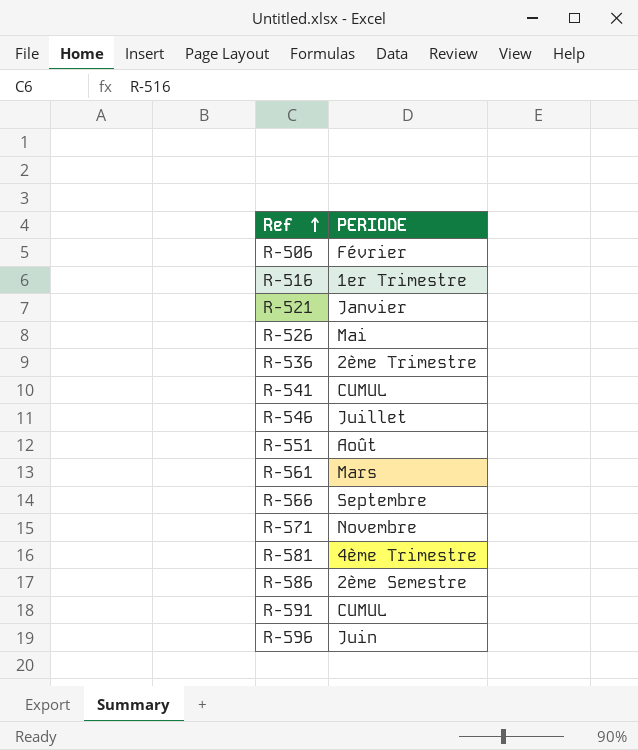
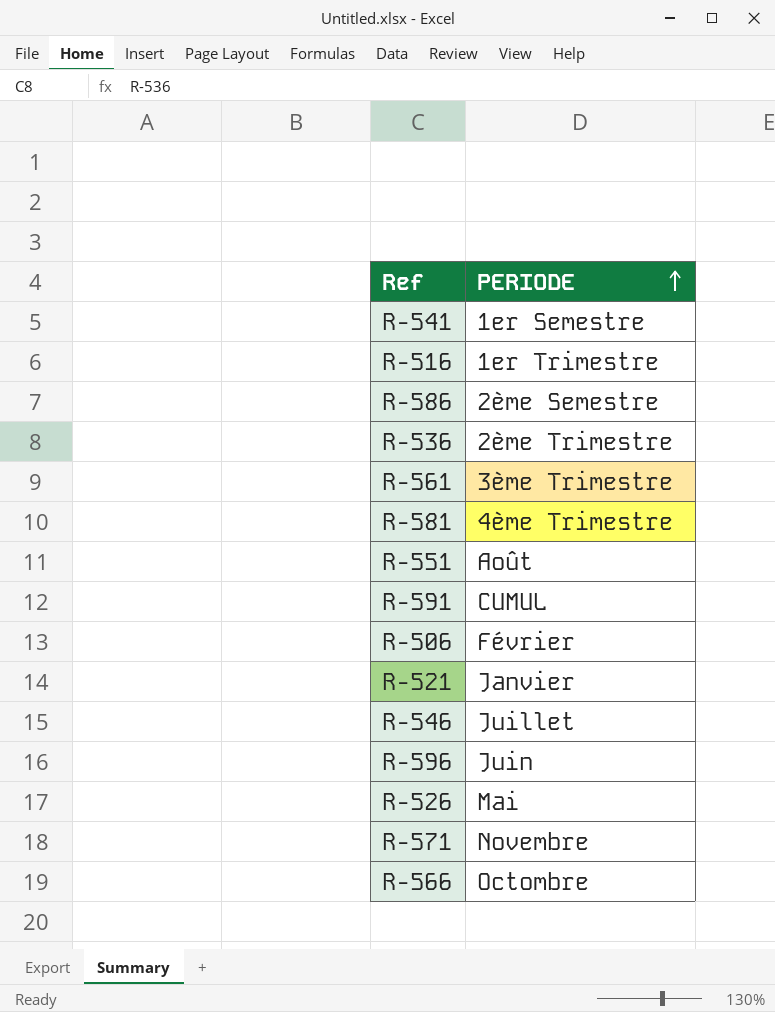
row order: Ref ascending -> PERIODE ascending
R-541 | PERIODE: CUMUL -> 1er Semestre
R-561 | PERIODE: Mars -> 3ème Trimestre
R-566 | PERIODE: Septembre -> Octombre

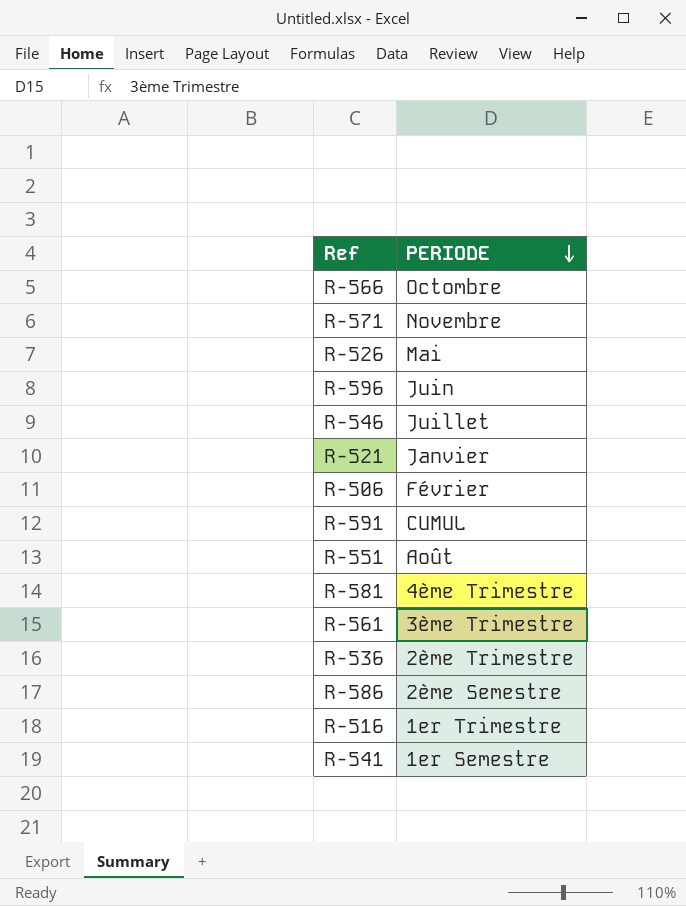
row order: PERIODE ascending -> PERIODE descending

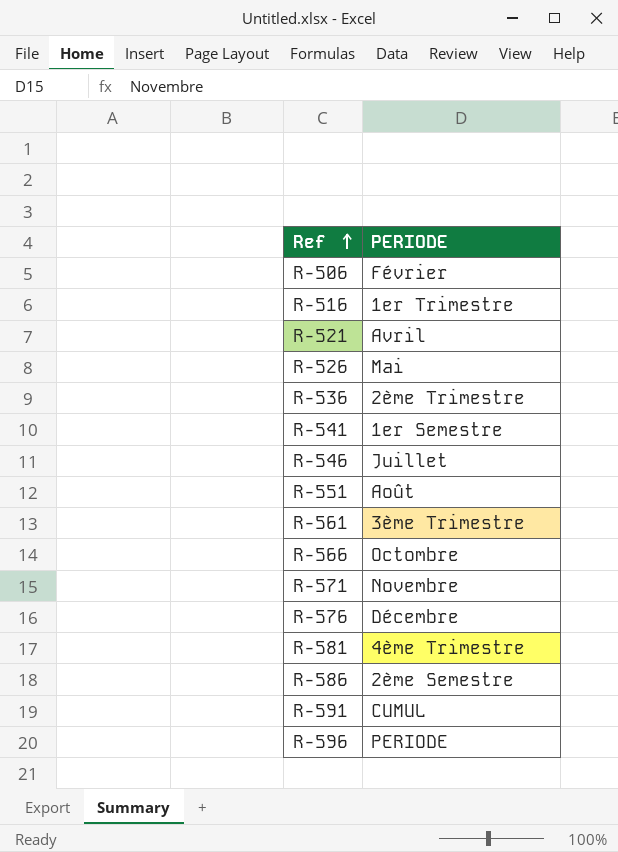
row order: PERIODE descending -> Ref ascending
R-521 | PERIODE: Janvier -> Avril
row R-576: none -> Décembre
R-596 | PERIODE: Juin -> PERIODE

